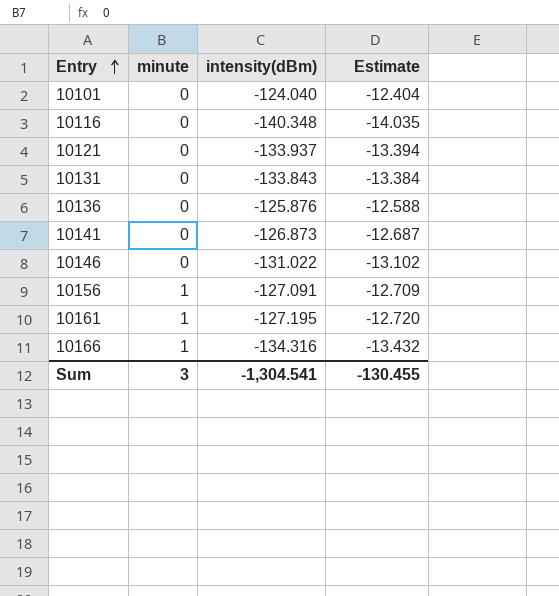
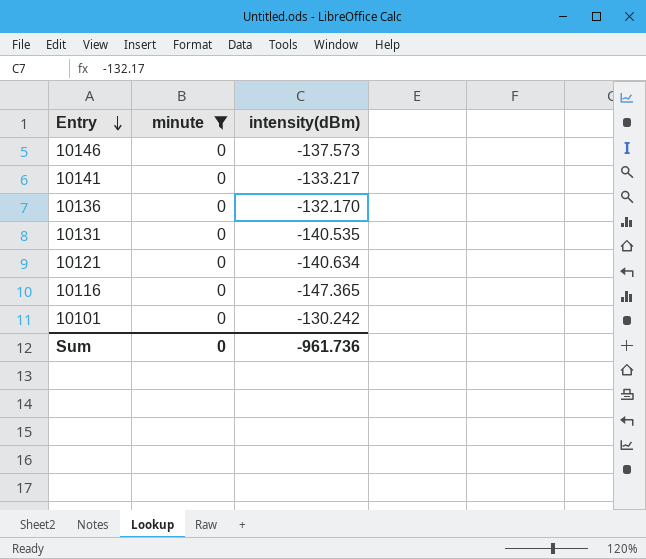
filter: none -> minute = 0
row order: Entry ascending -> Entry descending
column Estimate | formula: [intensity(dBm)] * 0.1 -> none
10146 | intensity(dBm): -131.022 -> -137.573
10141 | intensity(dBm): -126.873 -> -133.217
10136 | intensity(dBm): -125.876 -> -132.170
10131 | intensity(dBm): -133.843 -> -140.535
10121 | intensity(dBm): -133.937 -> -140.634
10116 | intensity(dBm): -140.348 -> -147.365
10101 | intensity(dBm): -124.040 -> -130.242
Sum | minute: 3 -> 0
Sum | intensity(dBm): -1,304.541 -> -961.736

